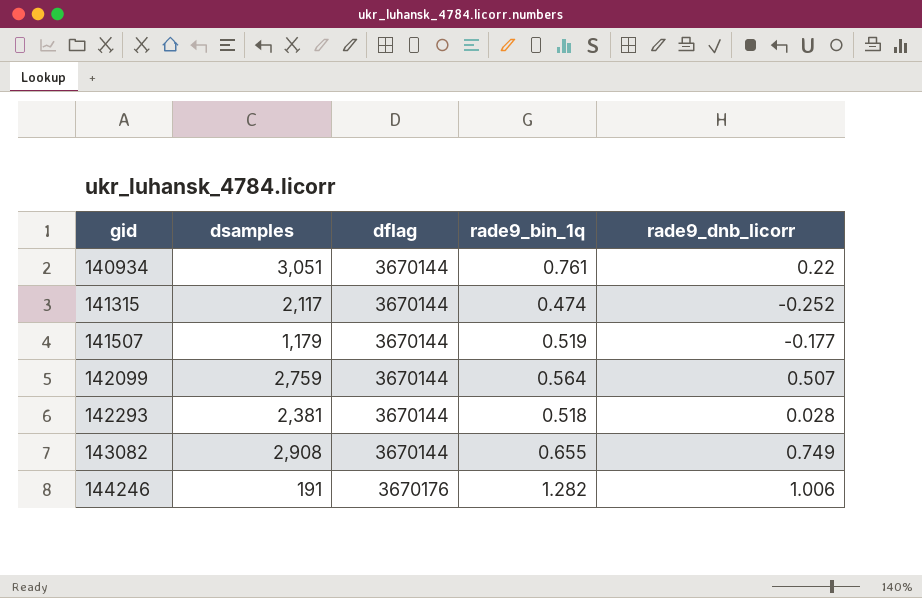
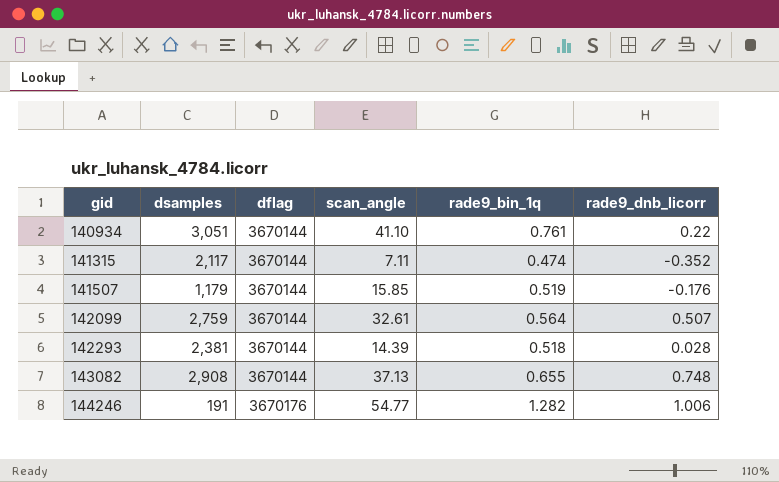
column scan_angle | position: none -> 4
141315 | rade9_dnb_licorr: -0.252 -> -0.352
141507 | rade9_dnb_licorr: -0.177 -> -0.176
143082 | rade9_dnb_licorr: 0.749 -> 0.748

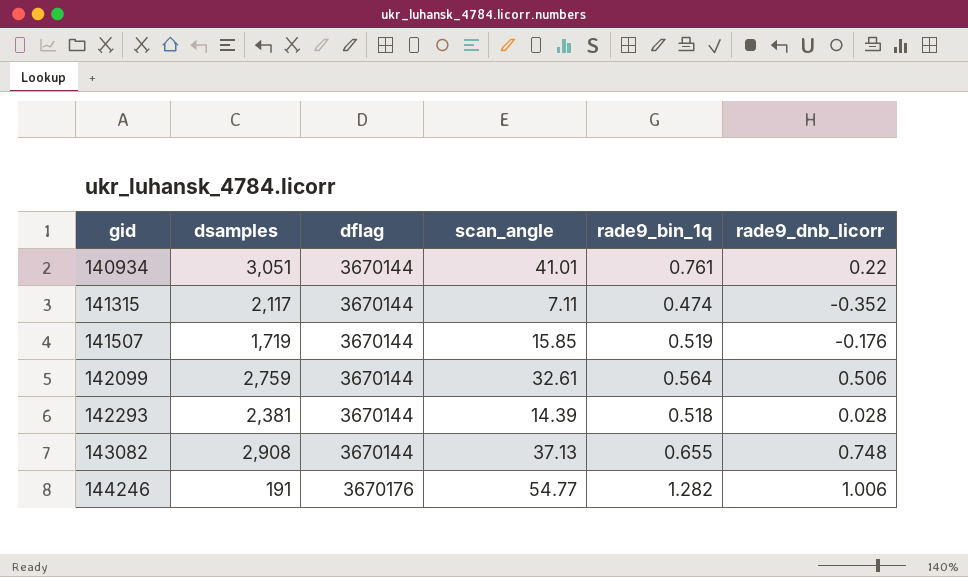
140934 | scan_angle: 41.10 -> 41.01
141507 | dsamples: 1,179 -> 1,719
142099 | rade9_dnb_licorr: 0.507 -> 0.506

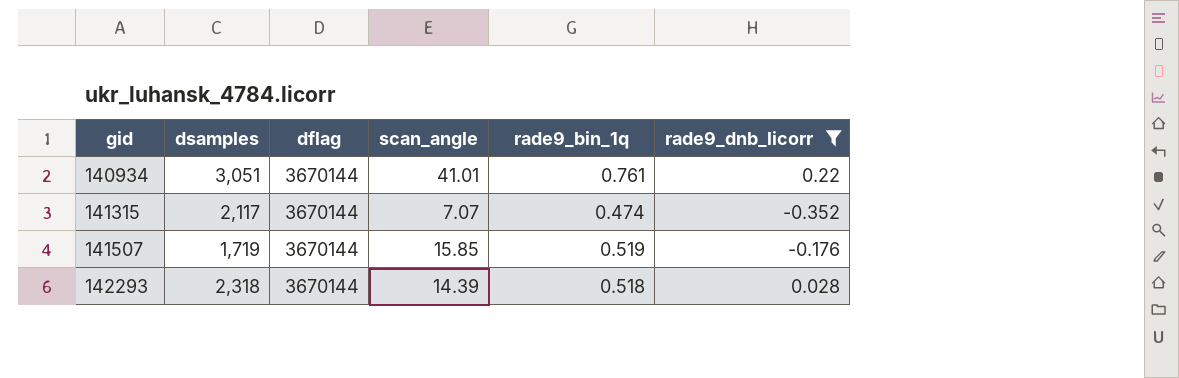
filter: none -> rade9_dnb_licorr <= 0.22
141315 | scan_angle: 7.11 -> 7.07
142293 | dsamples: 2,381 -> 2,318

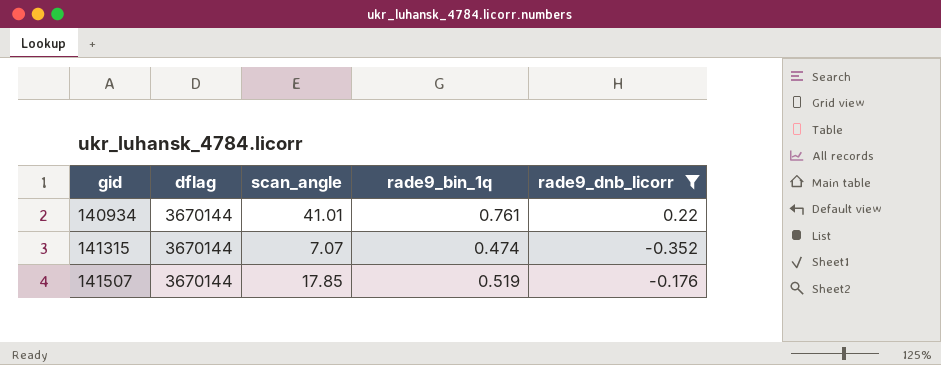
column dsamples | position: 2 -> none
row 142293: 2,318 | 3670144 | 14.39 | 0.518 | 0.028 -> none
141507 | scan_angle: 15.85 -> 17.85

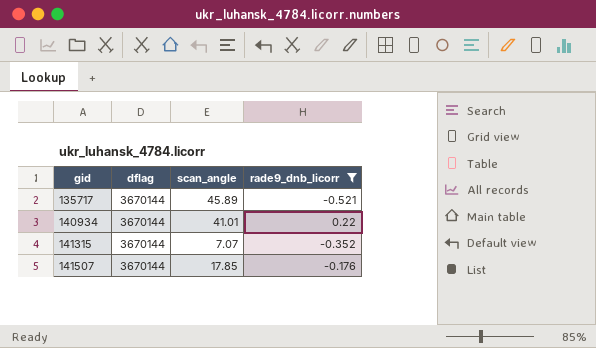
column rade9_bin_1q | position: 4 -> none
row 135717: none -> 3670144 | 45.89 | -0.521

